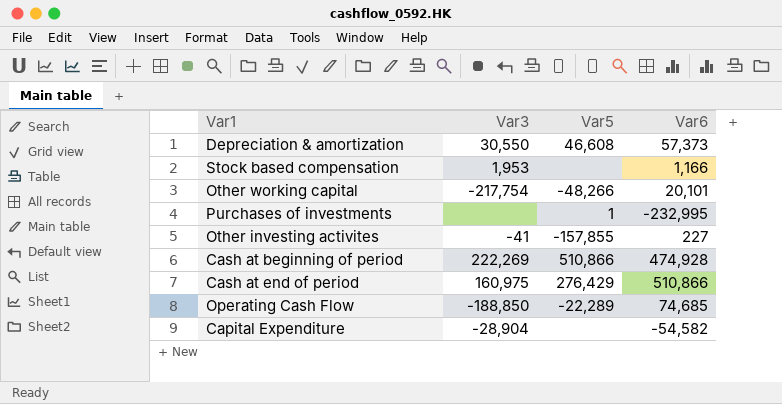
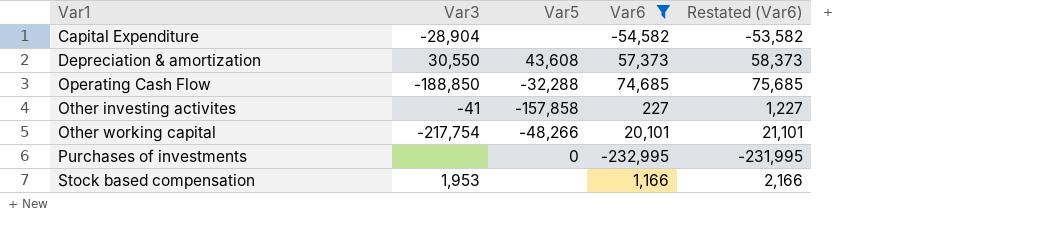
filter: none -> Var6 <= 74,685
row order: none -> Var1 ascending
column Restated (Var6) | formula: none -> [Var6] + 1000
Depreciation & amortization | Var5: 46,608 -> 43,608
Operating Cash Flow | Var5: -22,289 -> -32,288
Other investing activites | Var5: -157,855 -> -157,858
Purchases of investments | Var5: 1 -> 0

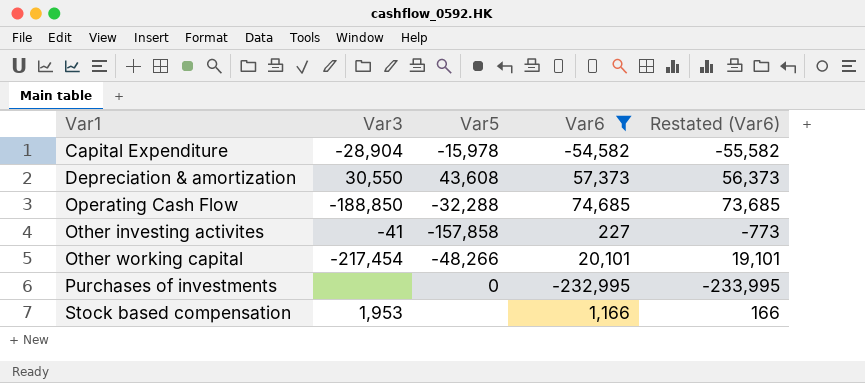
column Restated (Var6) | formula: [Var6] + 1000 -> [Var6] - 1000
Capital Expenditure | Var5: none -> -15,978
Other working capital | Var3: -217,754 -> -217,454

